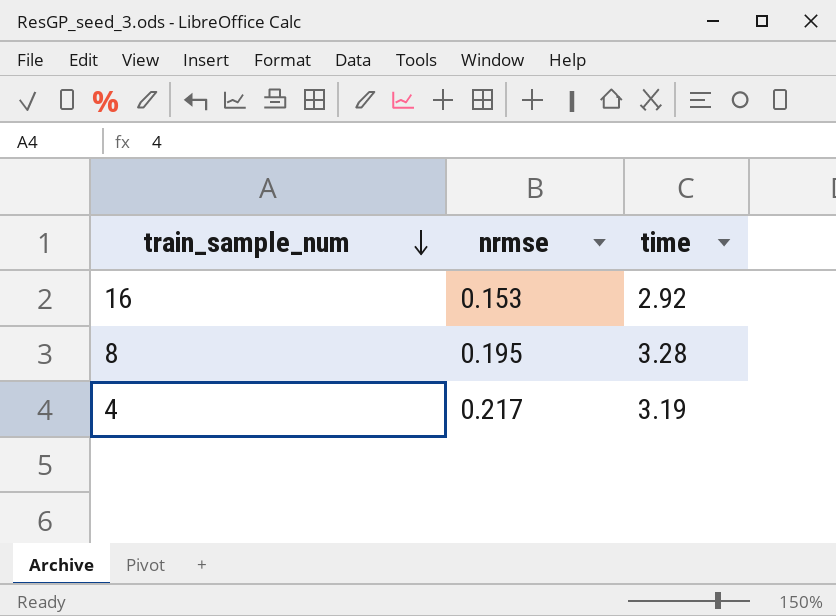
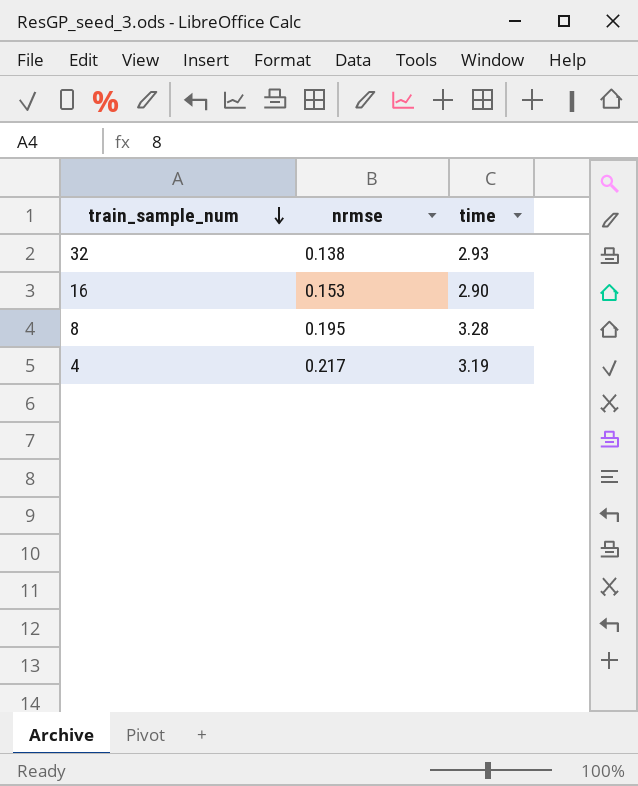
row 32: none -> 0.138 | 2.93
16 | time: 2.92 -> 2.90

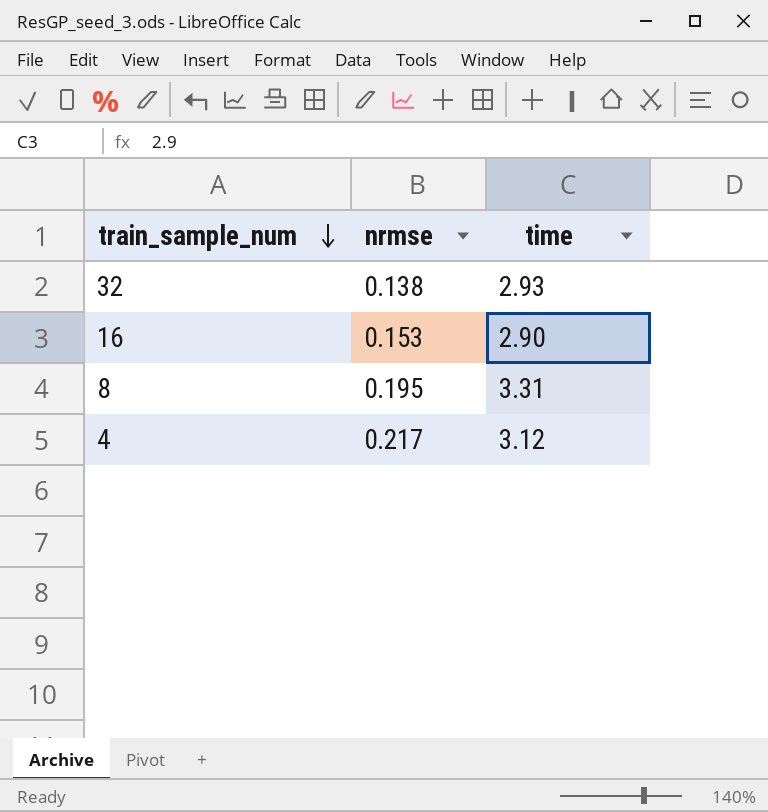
8 | time: 3.28 -> 3.31
4 | time: 3.19 -> 3.12

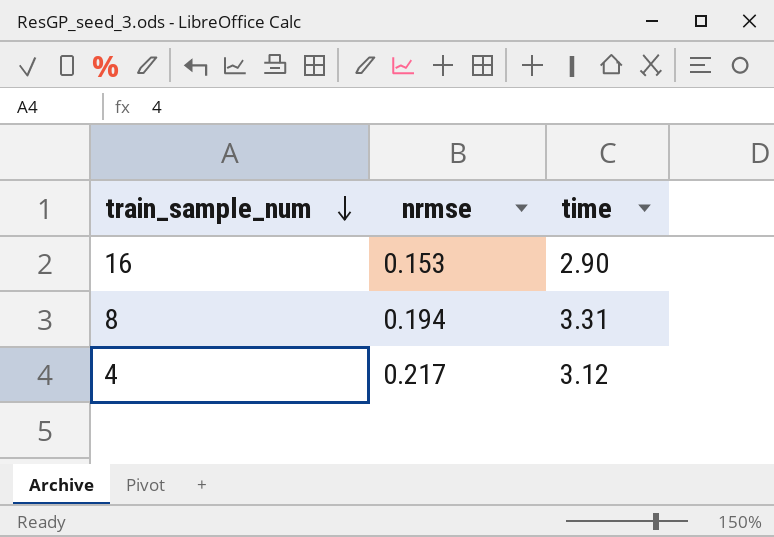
row 32: 0.138 | 2.93 -> none
8 | nrmse: 0.195 -> 0.194

